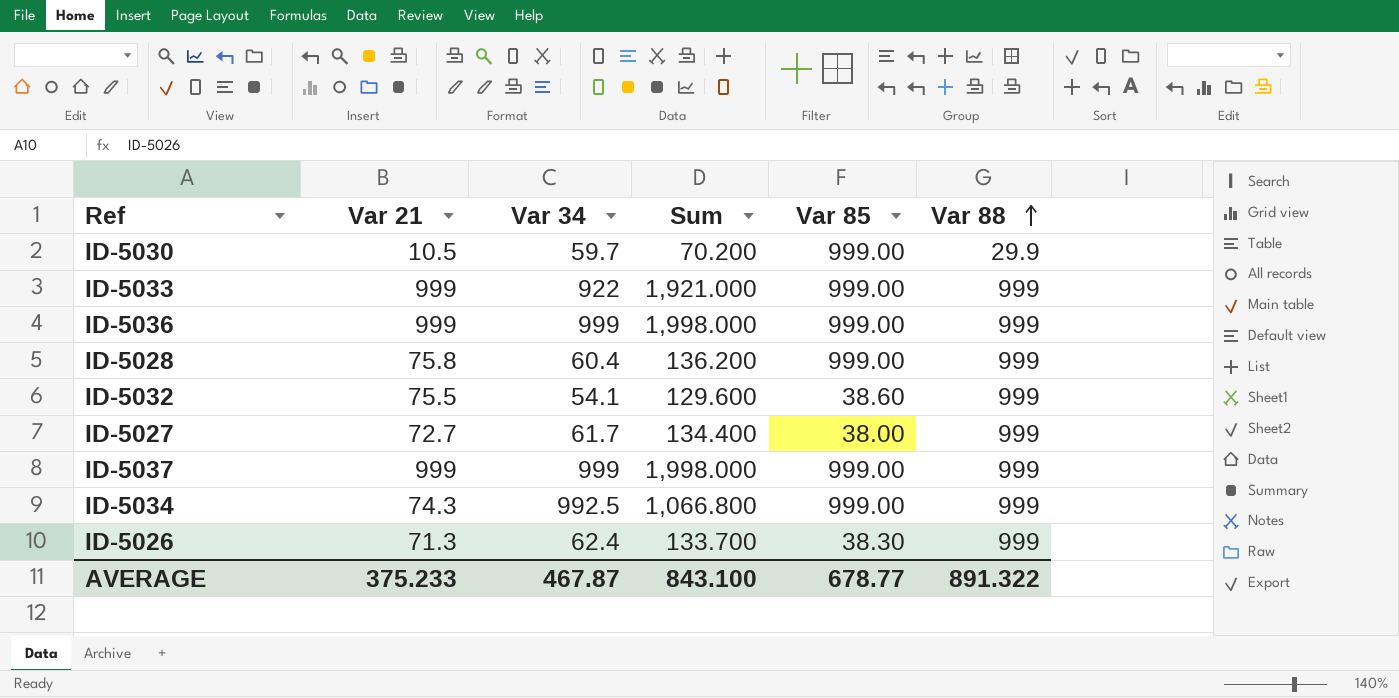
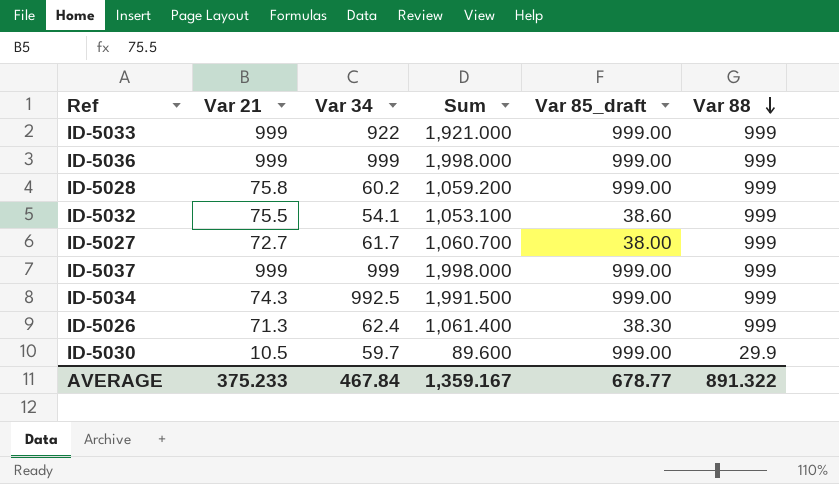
row order: Var 88 ascending -> Var 88 descending
column Sum | formula: [Var 21] + [Var 34] -> [Var 34] + [Var 88]
column name: Var 85 -> Var 85_draft
ID-5028 | Var 34: 60.4 -> 60.2
AVERAGE | Var 34: 467.87 -> 467.84
AVERAGE | Sum: 843.100 -> 1,359.167

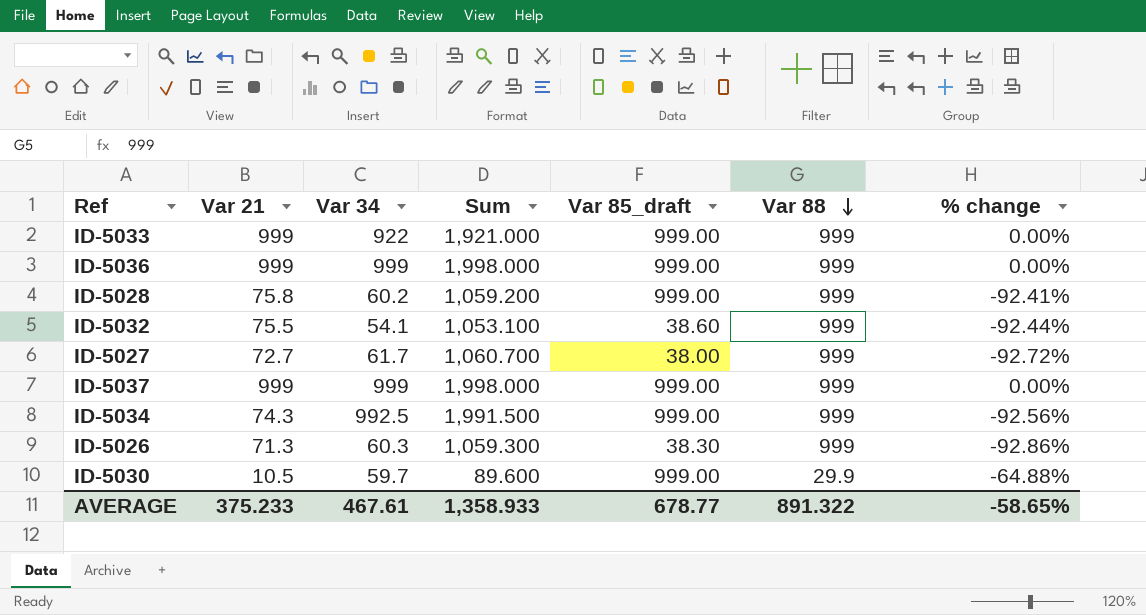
column % change | formula: none -> ([Var 21] - [Var 88]) / [Var 88]
ID-5026 | Var 34: 62.4 -> 60.3
ID-5026 | Sum: 1,061.400 -> 1,059.300
AVERAGE | Var 34: 467.84 -> 467.61
AVERAGE | Sum: 1,359.167 -> 1,358.933

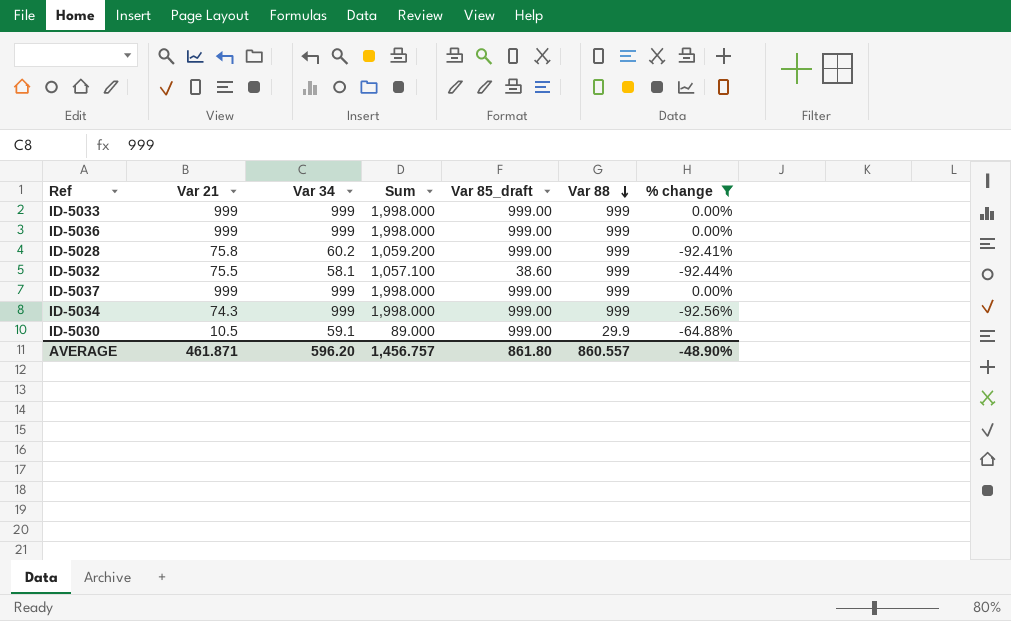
filter: none -> % change >= -92.56%
ID-5033 | Var 34: 922 -> 999
ID-5033 | Sum: 1,921.000 -> 1,998.000
ID-5032 | Var 34: 54.1 -> 58.1
ID-5032 | Sum: 1,053.100 -> 1,057.100
ID-5034 | Var 34: 992.5 -> 999
ID-5034 | Sum: 1,991.500 -> 1,998.000
ID-5030 | Var 34: 59.7 -> 59.1
ID-5030 | Sum: 89.600 -> 89.000
AVERAGE | Var 21: 375.233 -> 461.871
AVERAGE | Var 34: 467.61 -> 596.20
AVERAGE | Sum: 1,358.933 -> 1,456.757
AVERAGE | Var 85_draft: 678.77 -> 861.80
AVERAGE | Var 88: 891.322 -> 860.557
AVERAGE | % change: -58.65% -> -48.90%

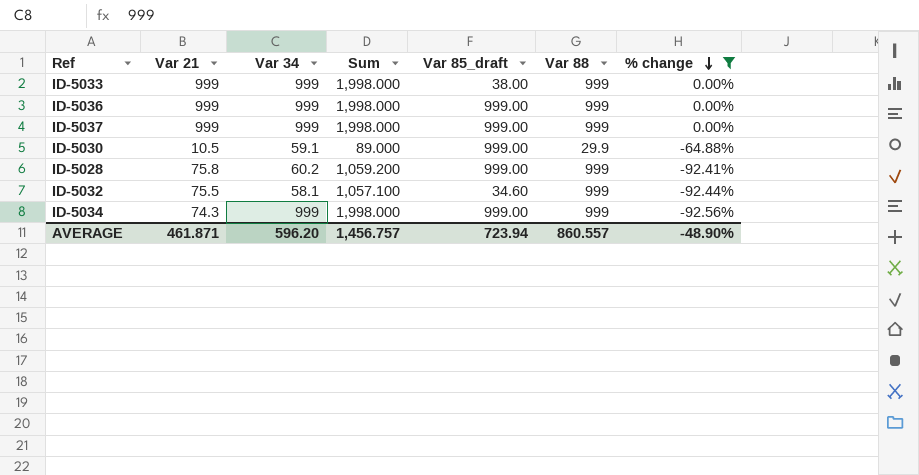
row order: Var 88 descending -> % change descending
ID-5033 | Var 85_draft: 999.00 -> 38.00
ID-5032 | Var 85_draft: 38.60 -> 34.60
AVERAGE | Var 85_draft: 861.80 -> 723.94

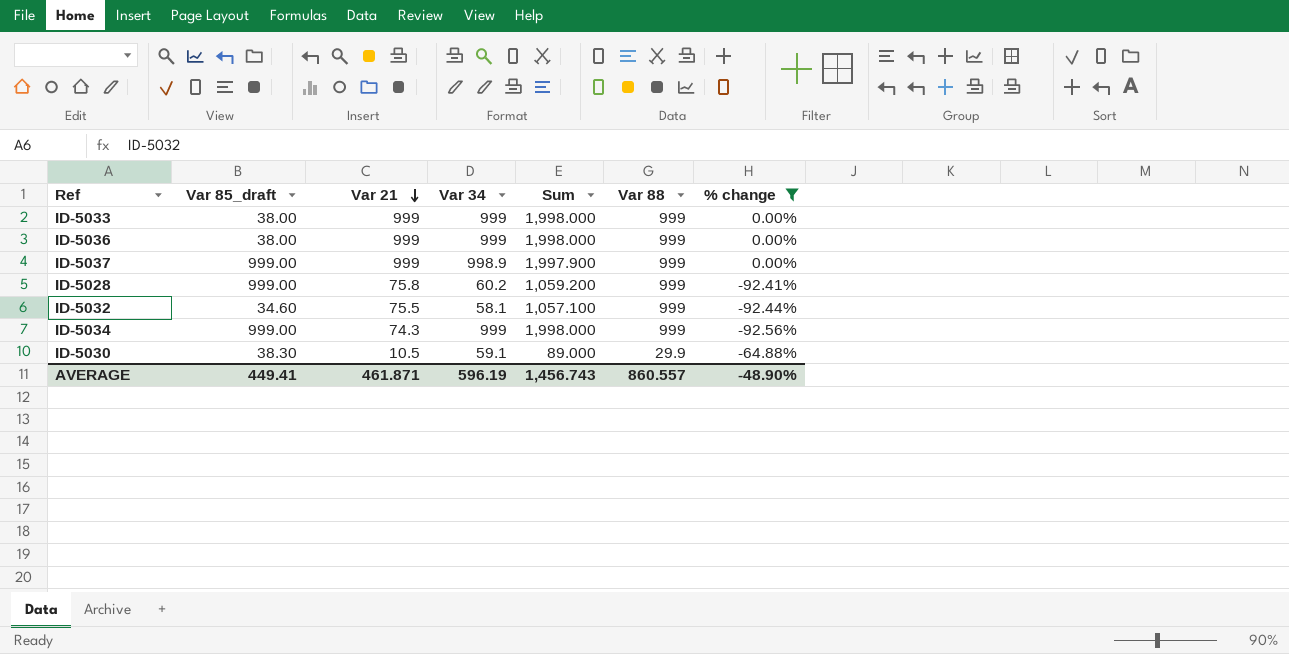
row order: % change descending -> Var 21 descending
column Var 85_draft | position: 5 -> 2
ID-5036 | Var 85_draft: 999.00 -> 38.00
ID-5037 | Var 34: 999 -> 998.9
ID-5037 | Sum: 1,998.000 -> 1,997.900
ID-5030 | Var 85_draft: 999.00 -> 38.30
AVERAGE | Var 85_draft: 723.94 -> 449.41
AVERAGE | Var 34: 596.20 -> 596.19
AVERAGE | Sum: 1,456.757 -> 1,456.743

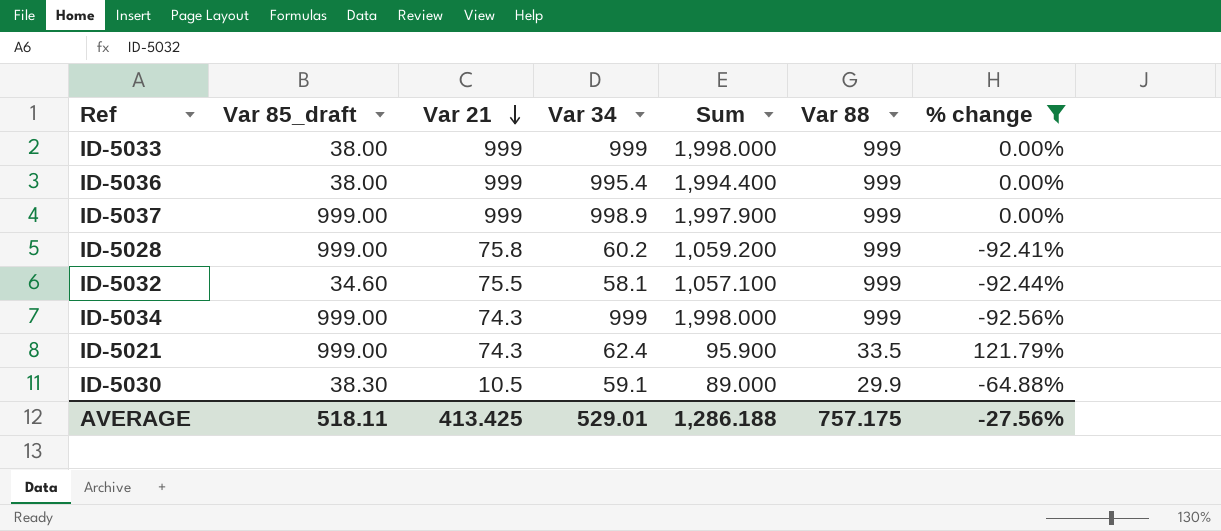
ID-5036 | Var 34: 999 -> 995.4
ID-5036 | Sum: 1,998.000 -> 1,994.400
row ID-5021: none -> 999.00 | 74.3 | 62.4 | 95.900 | 33.5 | 121.79%
AVERAGE | Var 85_draft: 449.41 -> 518.11
AVERAGE | Var 21: 461.871 -> 413.425
AVERAGE | Var 34: 596.19 -> 529.01
AVERAGE | Sum: 1,456.743 -> 1,286.188
AVERAGE | Var 88: 860.557 -> 757.175
AVERAGE | % change: -48.90% -> -27.56%

